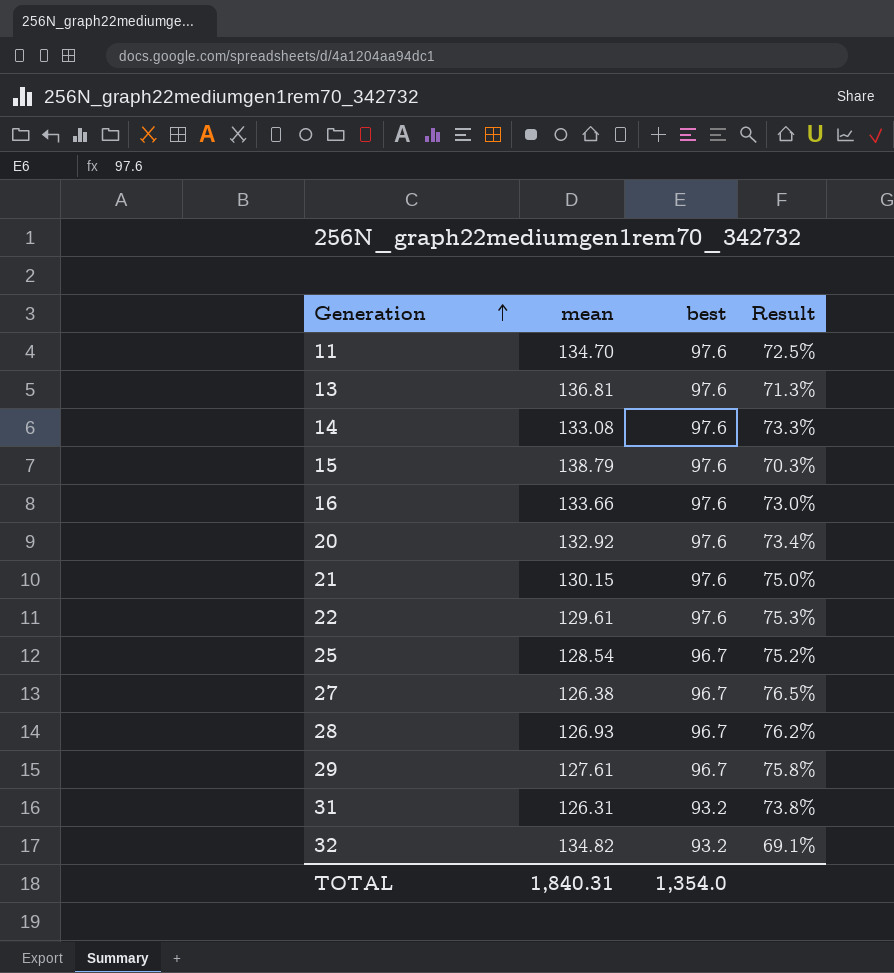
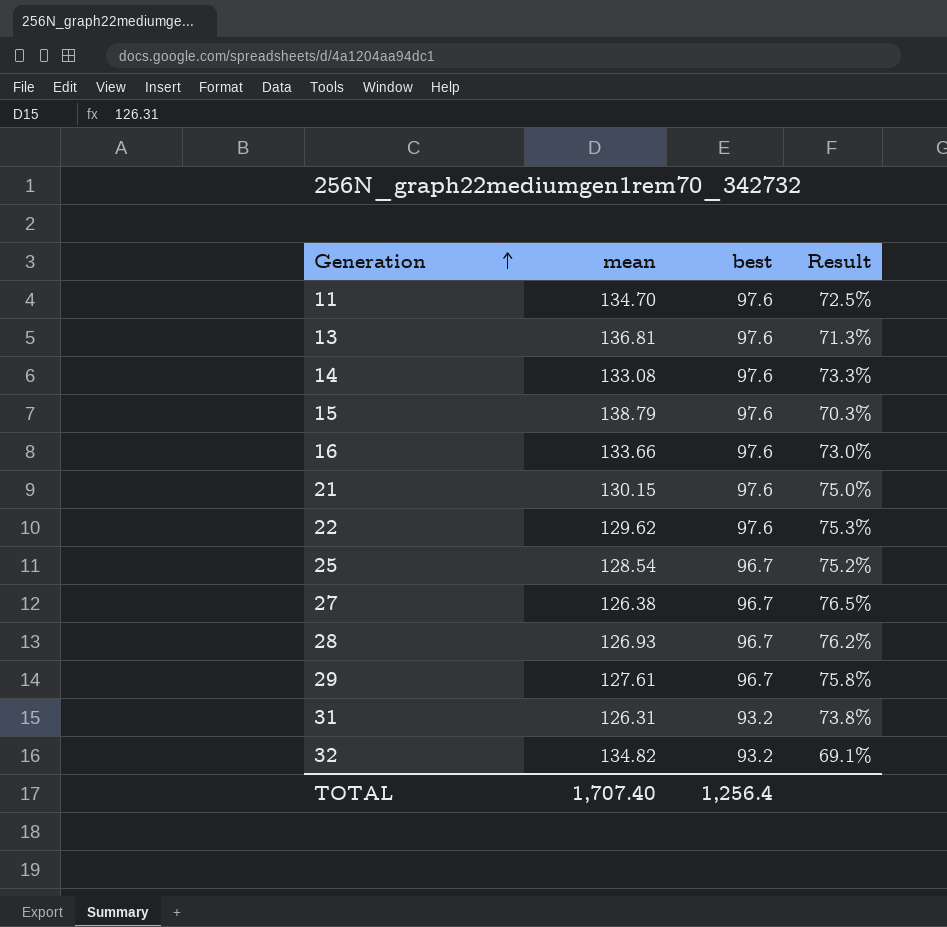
row 20: 132.92 | 97.6 | 73.4% -> none
22 | mean: 129.61 -> 129.62
TOTAL | mean: 1,840.31 -> 1,707.40
TOTAL | best: 1,354.0 -> 1,256.4

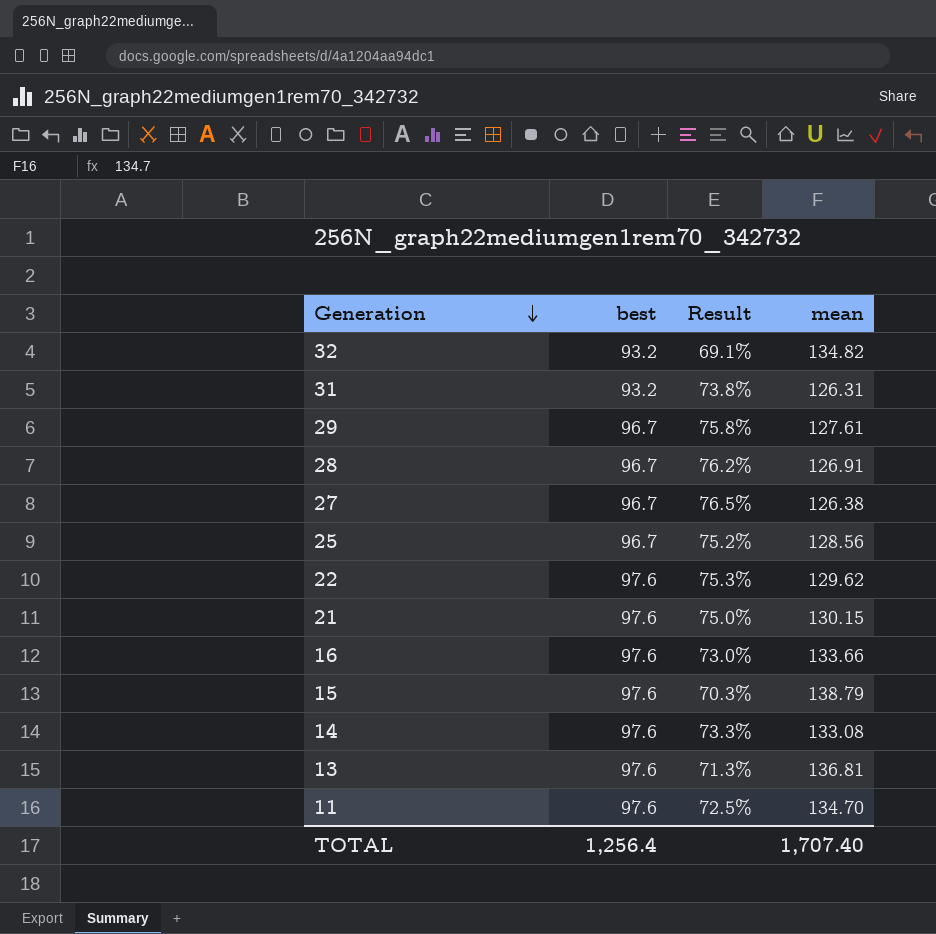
row order: Generation ascending -> Generation descending
column mean | position: 2 -> 4
28 | mean: 126.93 -> 126.91
25 | mean: 128.54 -> 128.56

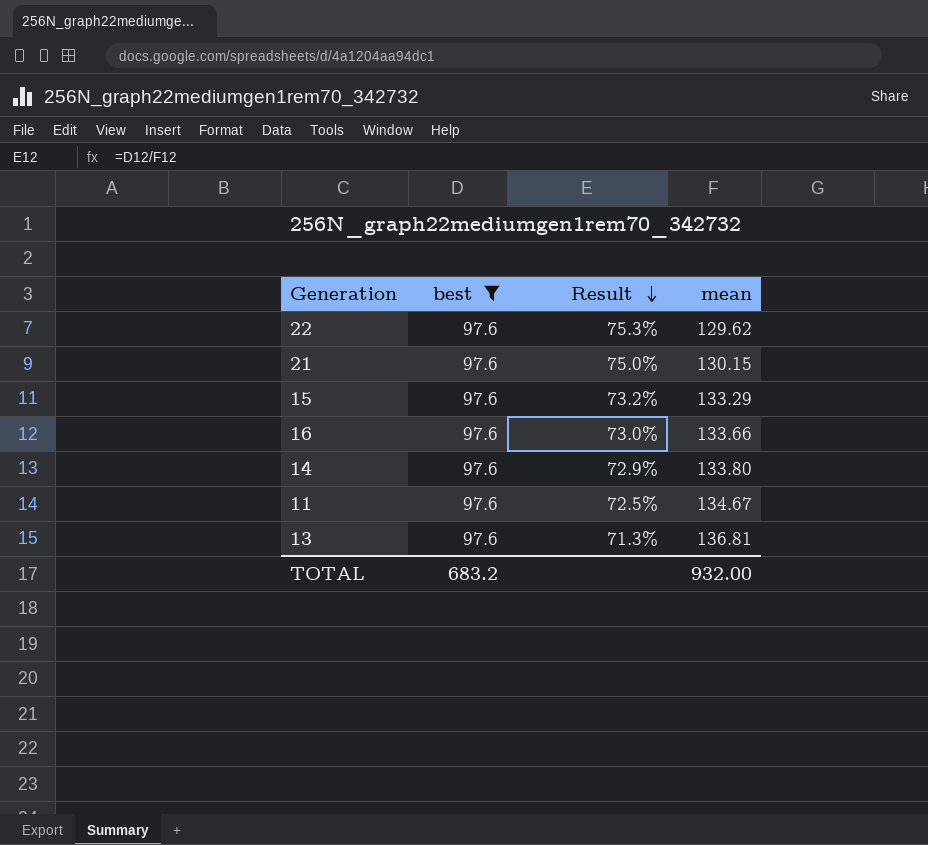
filter: none -> best = 97.6
row order: Generation descending -> Result descending
15 | Result: 70.3% -> 73.2%
15 | mean: 138.79 -> 133.29
14 | Result: 73.3% -> 72.9%
14 | mean: 133.08 -> 133.80
11 | mean: 134.70 -> 134.67
TOTAL | best: 1,256.4 -> 683.2
TOTAL | mean: 1,707.40 -> 932.00

